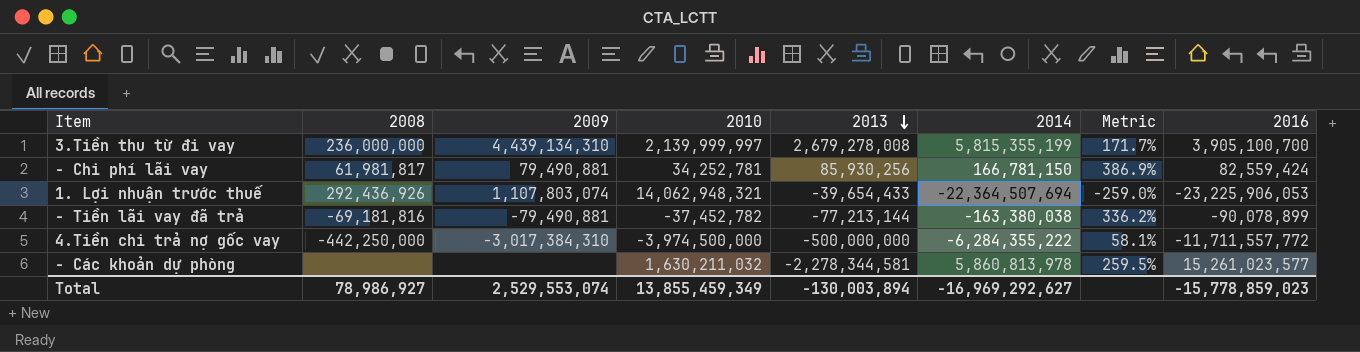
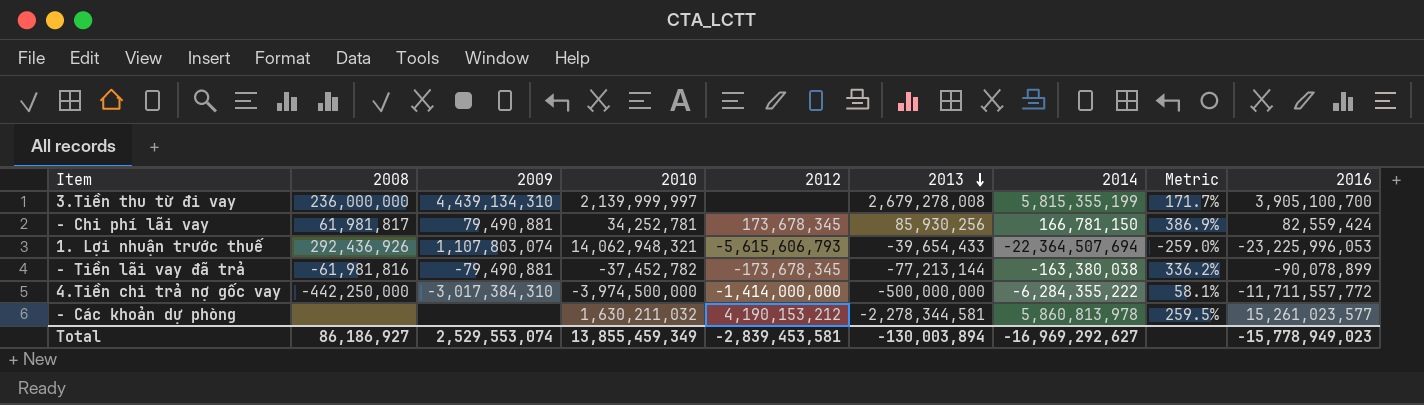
column 2012 | position: none -> 5
1. Lợi nhuận trước thuế | 2016: -23,225,906,053 -> -23,225,996,053
- Tiền lãi vay đã trả | 2008: -69,181,816 -> -61,981,816
Total | 2008: 78,986,927 -> 86,186,927
Total | 2016: -15,778,859,023 -> -15,778,949,023

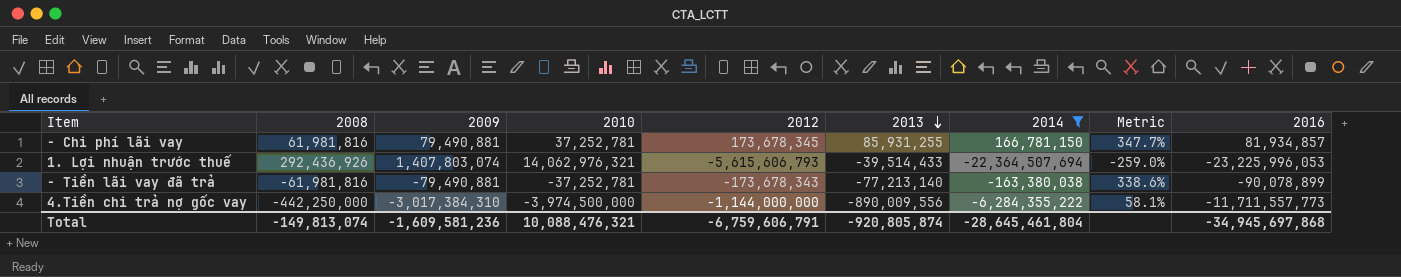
filter: none -> 2014 <= 166,781,150
- Chi phí lãi vay | 2008: 61,981,817 -> 61,981,816
- Chi phí lãi vay | 2010: 34,252,781 -> 37,252,781
- Chi phí lãi vay | 2013: 85,930,256 -> 85,931,255
- Chi phí lãi vay | Metric: 386.9% -> 347.7%
- Chi phí lãi vay | 2016: 82,559,424 -> 81,934,857
1. Lợi nhuận trước thuế | 2009: 1,107,803,074 -> 1,407,803,074
1. Lợi nhuận trước thuế | 2010: 14,062,948,321 -> 14,062,976,321
1. Lợi nhuận trước thuế | 2013: -39,654,433 -> -39,514,433
- Tiền lãi vay đã trả | 2010: -37,452,782 -> -37,252,781
- Tiền lãi vay đã trả | 2012: -173,678,345 -> -173,678,343
- Tiền lãi vay đã trả | 2013: -77,213,144 -> -77,213,140
- Tiền lãi vay đã trả | Metric: 336.2% -> 338.6%
4.Tiền chi trả nợ gốc vay | 2012: -1,414,000,000 -> -1,144,000,000
4.Tiền chi trả nợ gốc vay | 2013: -500,000,000 -> -890,009,556
4.Tiền chi trả nợ gốc vay | 2016: -11,711,557,772 -> -11,711,557,773
Total | 2008: 86,186,927 -> -149,813,074
Total | 2009: 2,529,553,074 -> -1,609,581,236
Total | 2010: 13,855,459,349 -> 10,088,476,321
Total | 2012: -2,839,453,581 -> -6,759,606,791
Total | 2013: -130,003,894 -> -920,805,874
Total | 2014: -16,969,292,627 -> -28,645,461,804
Total | 2016: -15,778,949,023 -> -34,945,697,868

